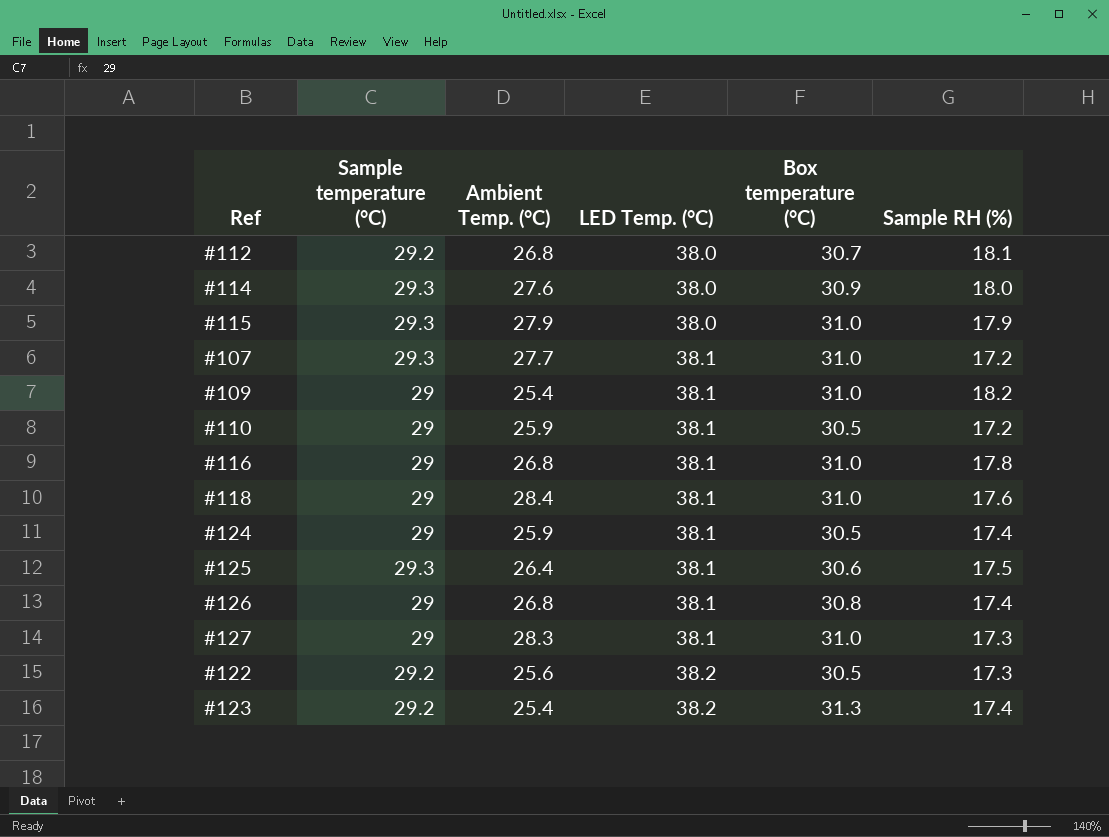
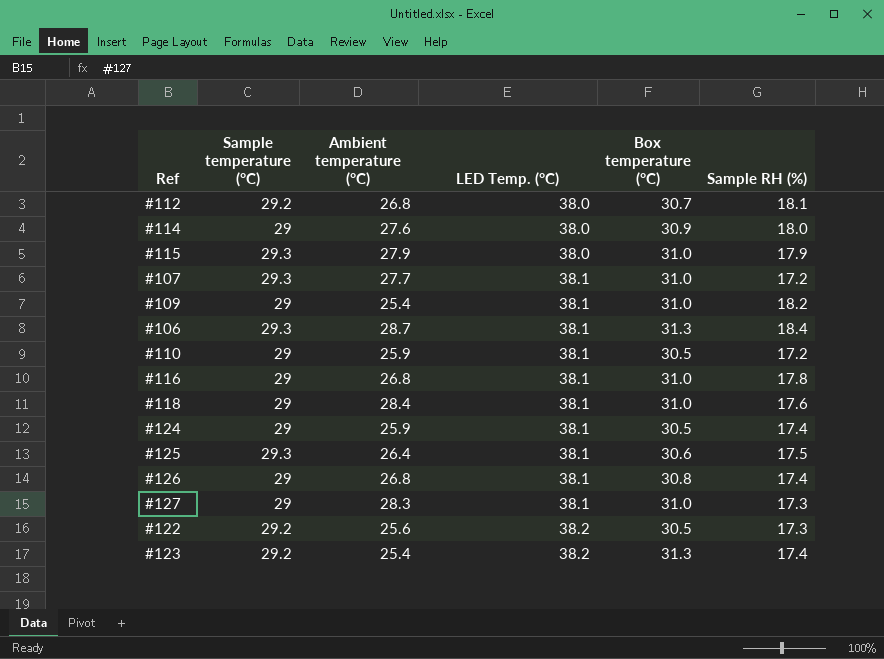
column name: Ambient Temp. (°C) -> Ambient temperature (°C)
#114 | Sample temperature (°C): 29.3 -> 29
row #106: none -> 29.3 | 28.7 | 38.1 | 31.3 | 18.4

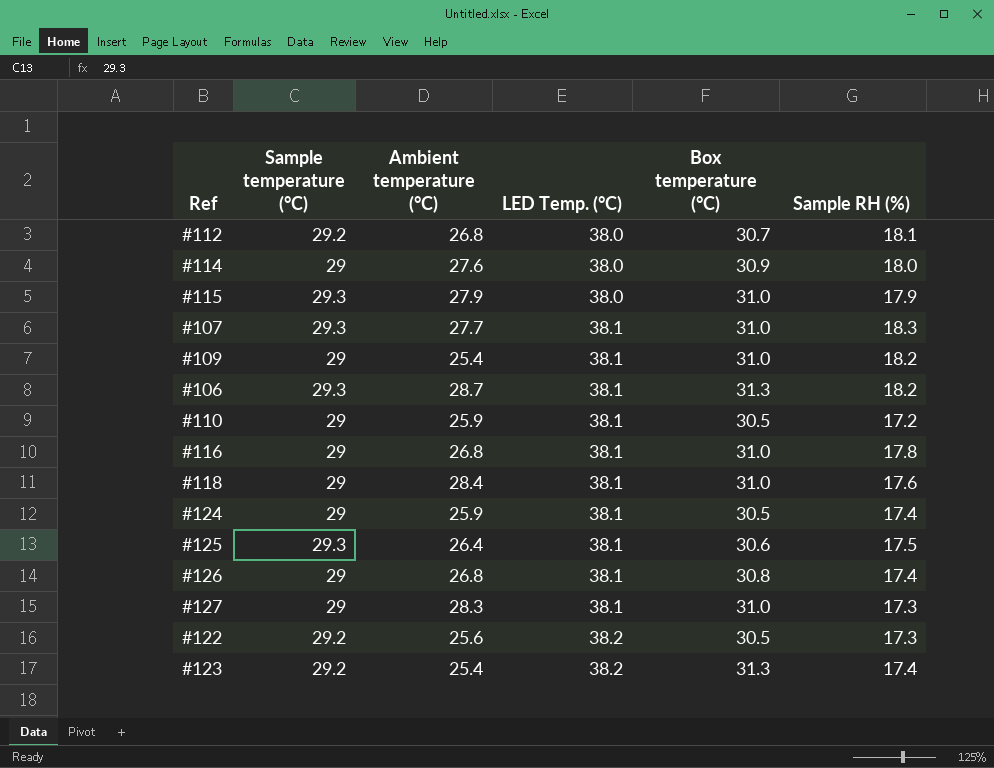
#107 | Sample RH (%): 17.2 -> 18.3
#106 | Sample RH (%): 18.4 -> 18.2

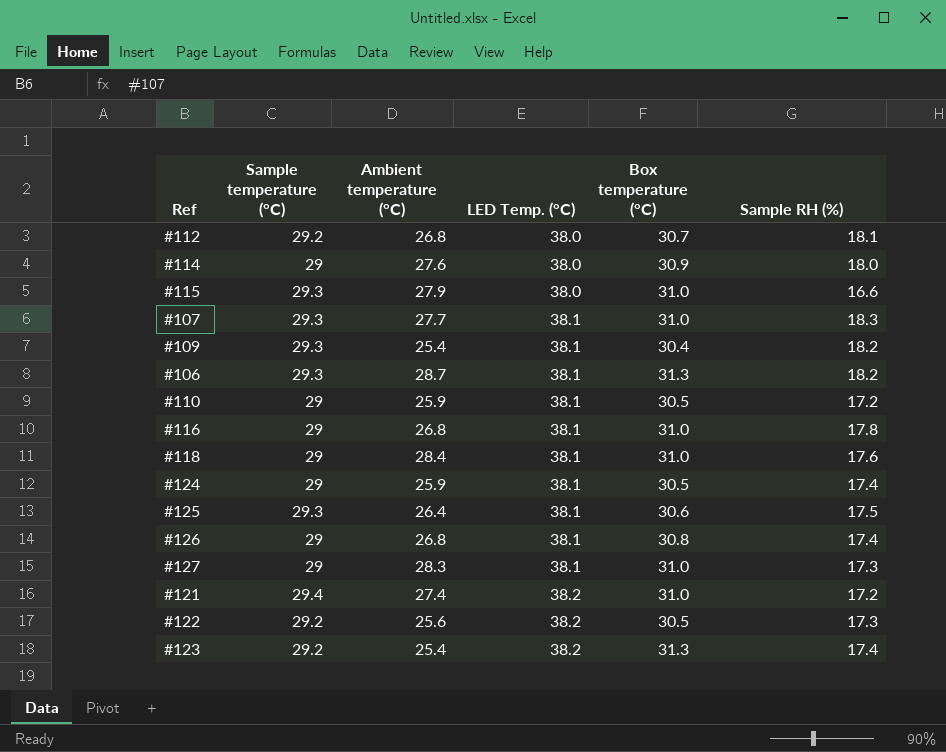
#115 | Sample RH (%): 17.9 -> 16.6
#109 | Sample temperature (°C): 29 -> 29.3
#109 | Box temperature (°C): 31.0 -> 30.4
row #121: none -> 29.4 | 27.4 | 38.2 | 31.0 | 17.2

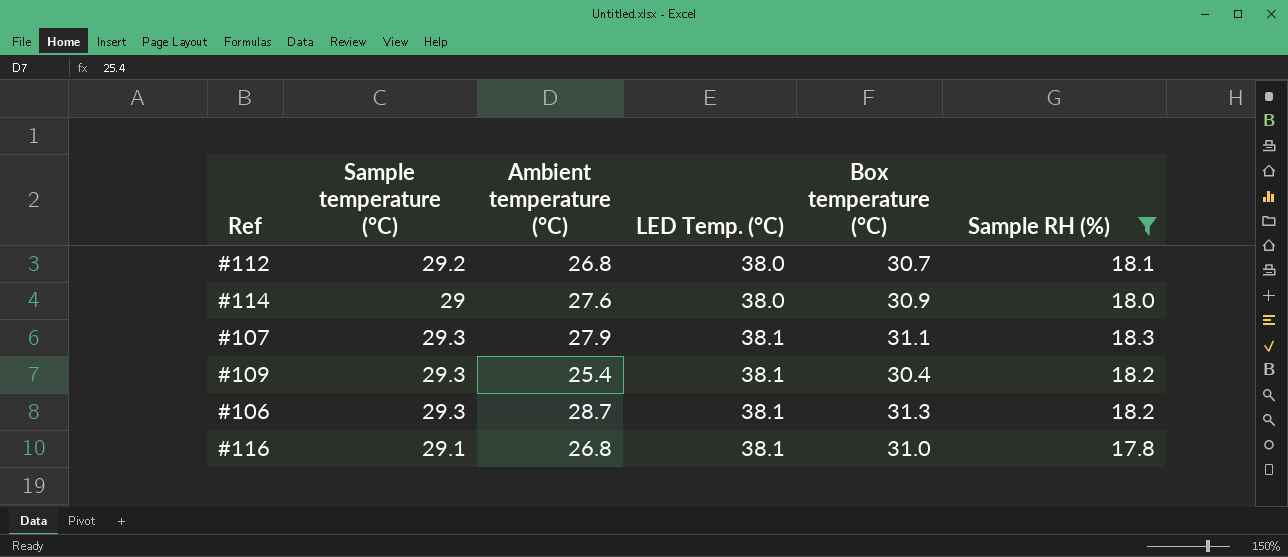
filter: none -> Sample RH (%) >= 17.8
#107 | Ambient temperature (°C): 27.7 -> 27.9
#107 | Box temperature (°C): 31.0 -> 31.1
#116 | Sample temperature (°C): 29 -> 29.1

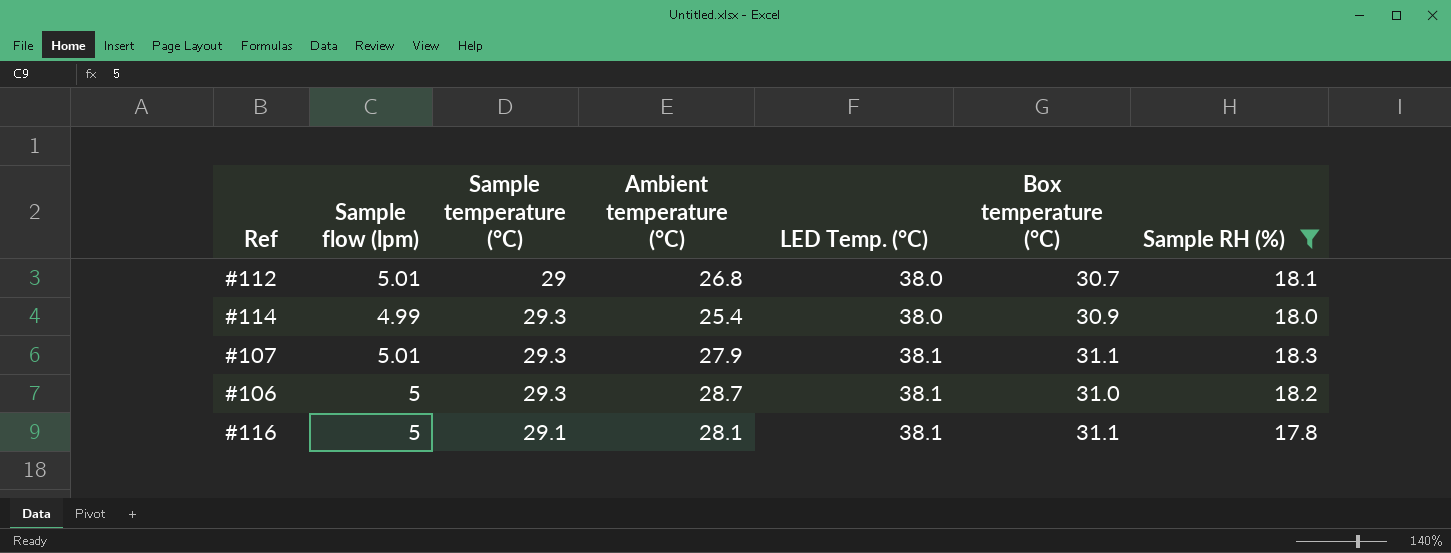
column Sample flow (lpm) | position: none -> 2
row #109: 29.3 | 25.4 | 38.1 | 30.4 | 18.2 -> none
#112 | Sample temperature (°C): 29.2 -> 29
#114 | Sample temperature (°C): 29 -> 29.3
#114 | Ambient temperature (°C): 27.6 -> 25.4
#106 | Box temperature (°C): 31.3 -> 31.0
#116 | Ambient temperature (°C): 26.8 -> 28.1
#116 | Box temperature (°C): 31.0 -> 31.1

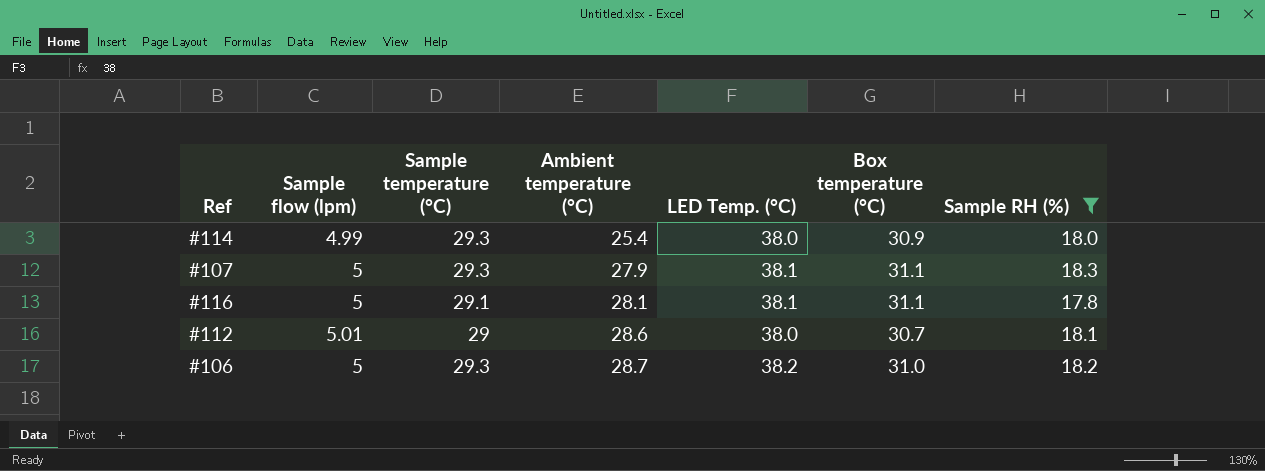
row order: LED Temp. (°C) ascending -> Ambient temperature (°C) ascending
#107 | Sample flow (lpm): 5.01 -> 5
#112 | Ambient temperature (°C): 26.8 -> 28.6
#106 | LED Temp. (°C): 38.1 -> 38.2

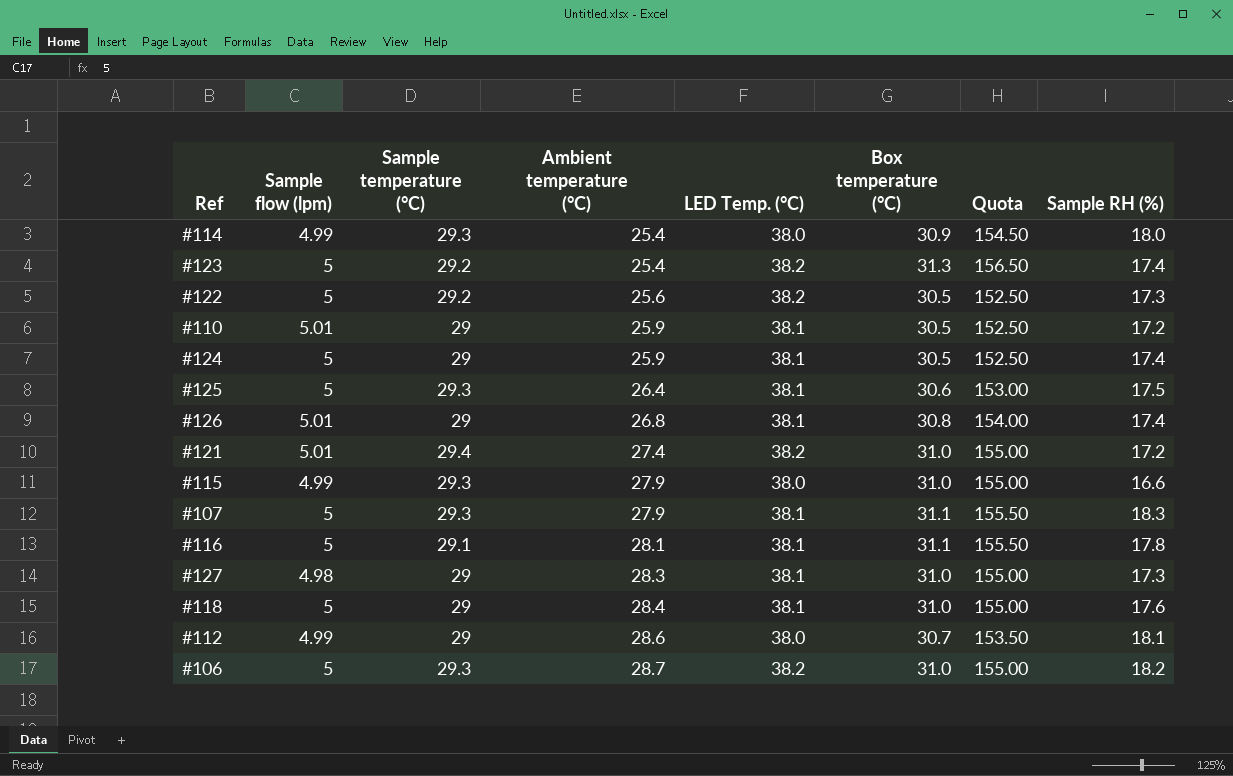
filter: Sample RH (%) >= 17.8 -> none
column Quota | formula: none -> [Box temperature (°C)] * 5
#112 | Sample flow (lpm): 5.01 -> 4.99

